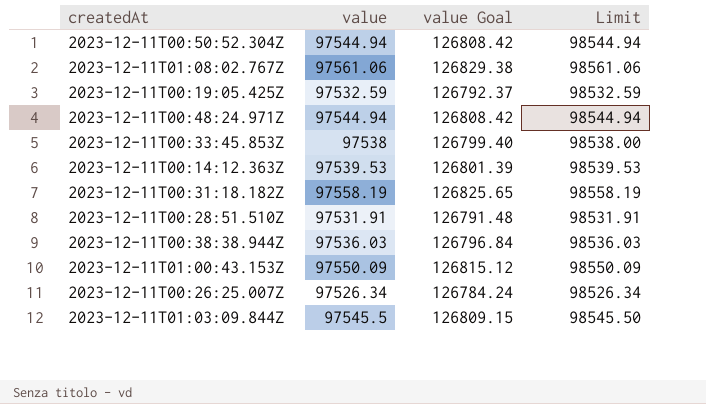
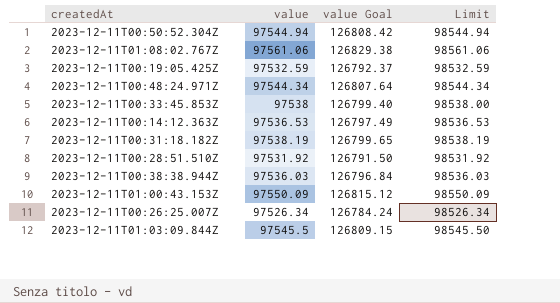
2023-12-11T00:48:24.971Z | value: 97544.94 -> 97544.34
2023-12-11T00:48:24.971Z | value Goal: 126808.42 -> 126807.64
2023-12-11T00:48:24.971Z | Limit: 98544.94 -> 98544.34
2023-12-11T00:14:12.363Z | value: 97539.53 -> 97536.53
2023-12-11T00:14:12.363Z | value Goal: 126801.39 -> 126797.49
2023-12-11T00:14:12.363Z | Limit: 98539.53 -> 98536.53
2023-12-11T00:31:18.182Z | value: 97558.19 -> 97538.19
2023-12-11T00:31:18.182Z | value Goal: 126825.65 -> 126799.65
2023-12-11T00:31:18.182Z | Limit: 98558.19 -> 98538.19
2023-12-11T00:28:51.510Z | value: 97531.91 -> 97531.92
2023-12-11T00:28:51.510Z | value Goal: 126791.48 -> 126791.50
2023-12-11T00:28:51.510Z | Limit: 98531.91 -> 98531.92

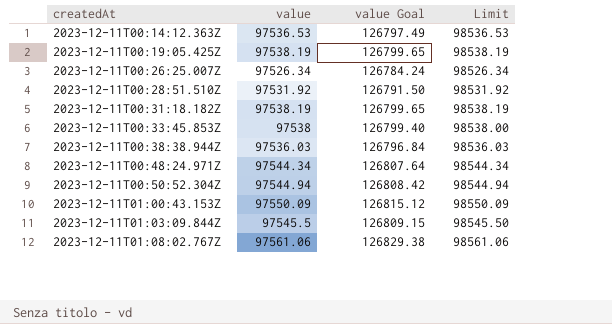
row order: none -> createdAt ascending
2023-12-11T00:19:05.425Z | value: 97532.59 -> 97538.19
2023-12-11T00:19:05.425Z | value Goal: 126792.37 -> 126799.65
2023-12-11T00:19:05.425Z | Limit: 98532.59 -> 98538.19

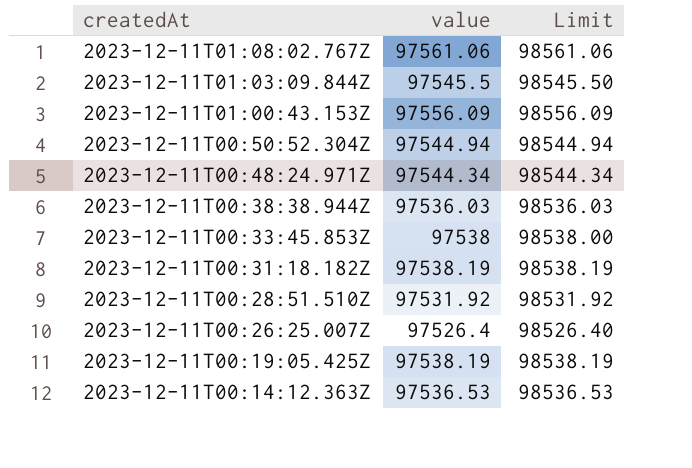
row order: createdAt ascending -> createdAt descending
column value Goal | formula: [value] * 1.3 -> none
2023-12-11T01:00:43.153Z | value: 97550.09 -> 97556.09
2023-12-11T01:00:43.153Z | Limit: 98550.09 -> 98556.09
2023-12-11T00:26:25.007Z | value: 97526.34 -> 97526.4
2023-12-11T00:26:25.007Z | Limit: 98526.34 -> 98526.40

